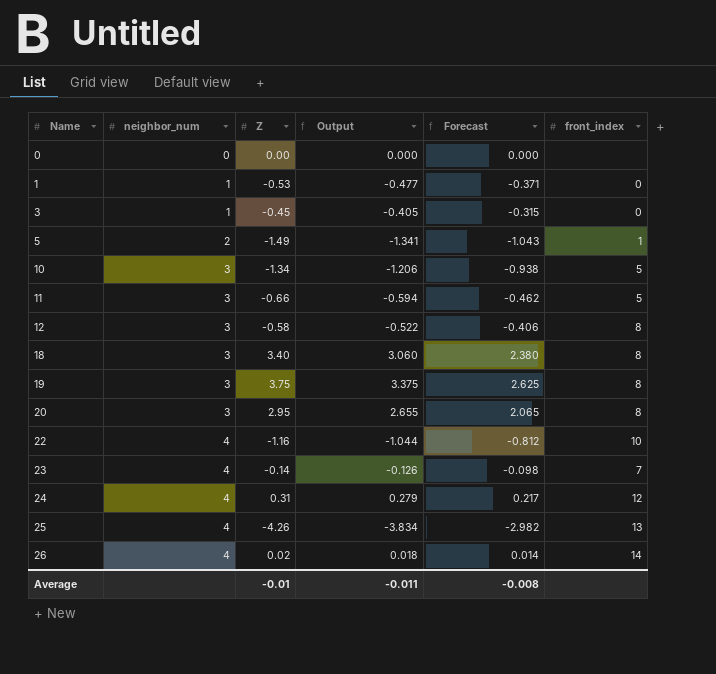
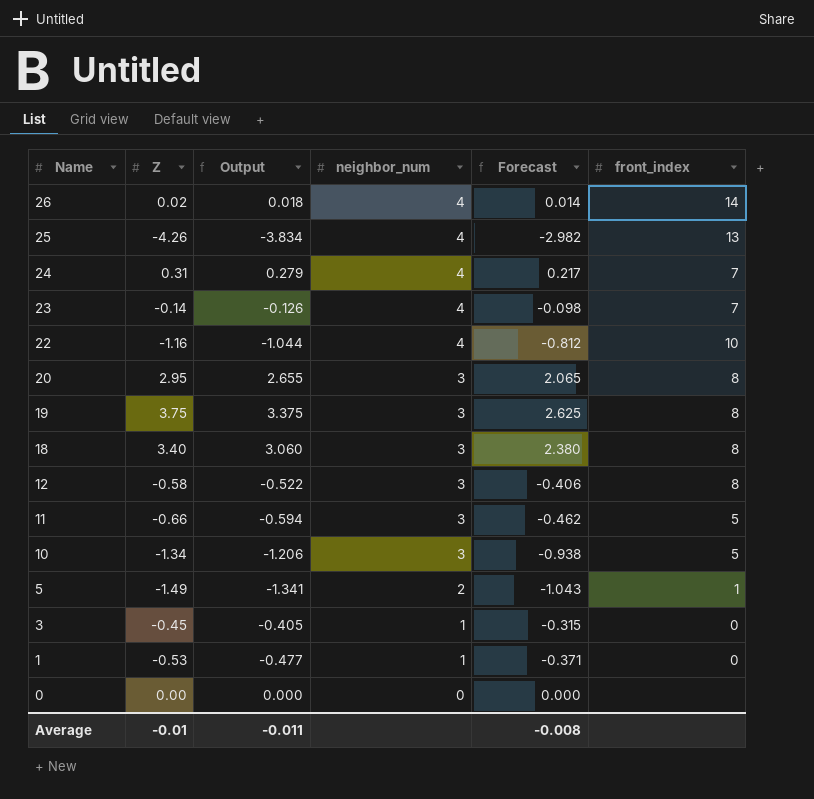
row order: Name ascending -> Name descending
column neighbor_num | position: 2 -> 4
24 | front_index: 12 -> 7

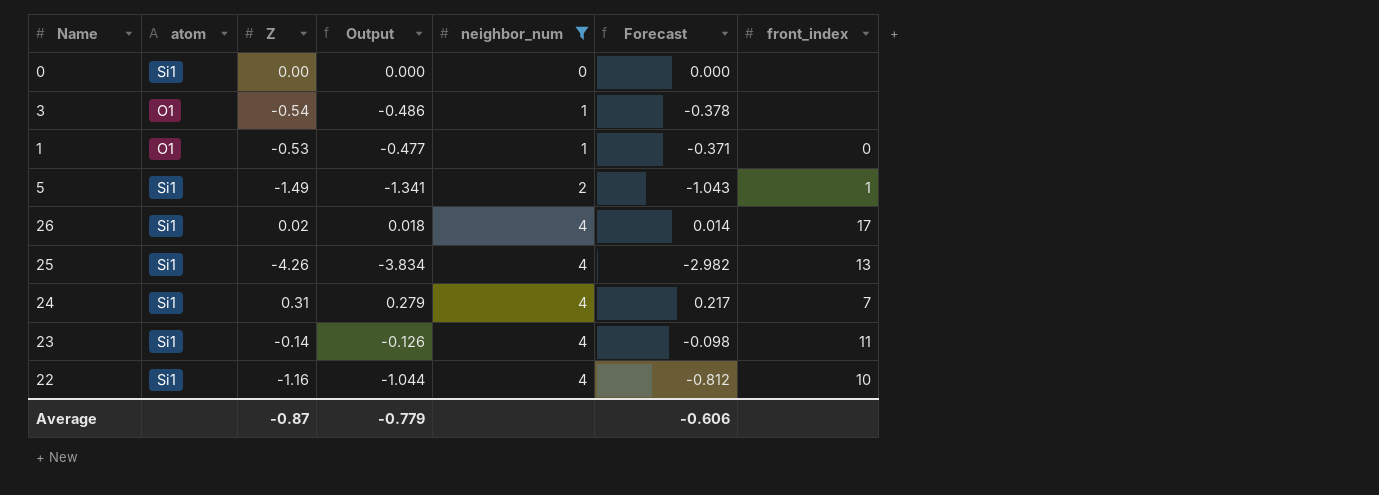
filter: none -> neighbor_num != 3
row order: Name descending -> neighbor_num ascending
column atom | position: none -> 2
3 | Z: -0.45 -> -0.54
3 | Output: -0.405 -> -0.486
3 | Forecast: -0.315 -> -0.378
3 | front_index: 0 -> none
26 | front_index: 14 -> 17
23 | front_index: 7 -> 11
Average | Z: -0.01 -> -0.87
Average | Output: -0.011 -> -0.779
Average | Forecast: -0.008 -> -0.606

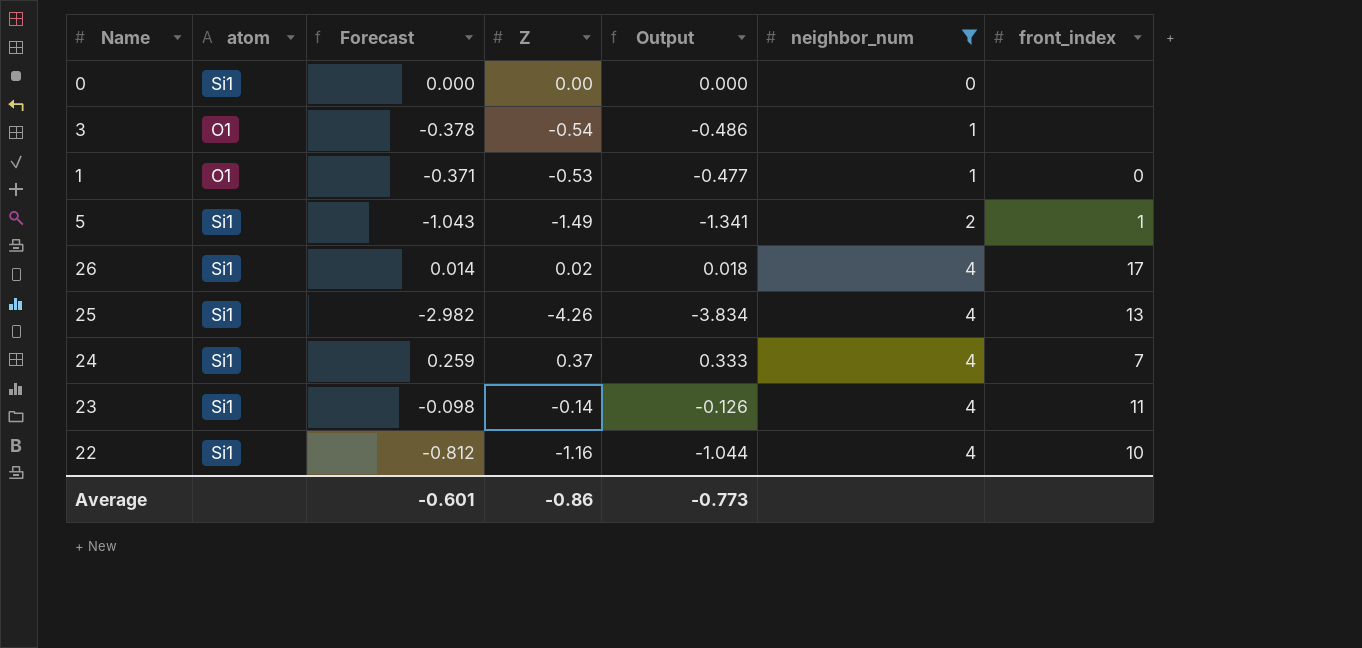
column Forecast | position: 6 -> 3
24 | Forecast: 0.217 -> 0.259
24 | Z: 0.31 -> 0.37
24 | Output: 0.279 -> 0.333
Average | Forecast: -0.606 -> -0.601
Average | Z: -0.87 -> -0.86
Average | Output: -0.779 -> -0.773

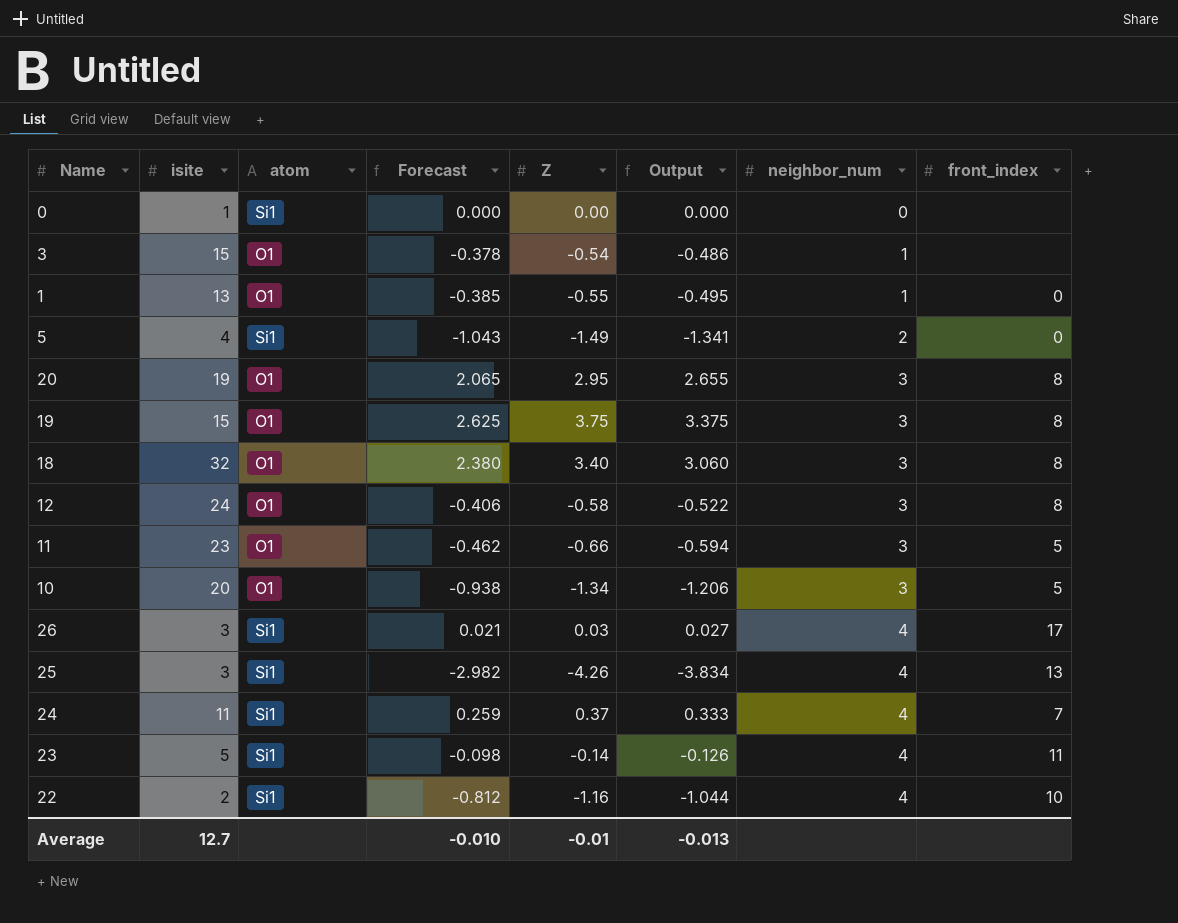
filter: neighbor_num != 3 -> none
column isite | position: none -> 2
1 | Forecast: -0.371 -> -0.385
1 | Z: -0.53 -> -0.55
1 | Output: -0.477 -> -0.495
5 | front_index: 1 -> 0
26 | Forecast: 0.014 -> 0.021
26 | Z: 0.02 -> 0.03
26 | Output: 0.018 -> 0.027
Average | Forecast: -0.601 -> -0.010
Average | Z: -0.86 -> -0.01
Average | Output: -0.773 -> -0.013

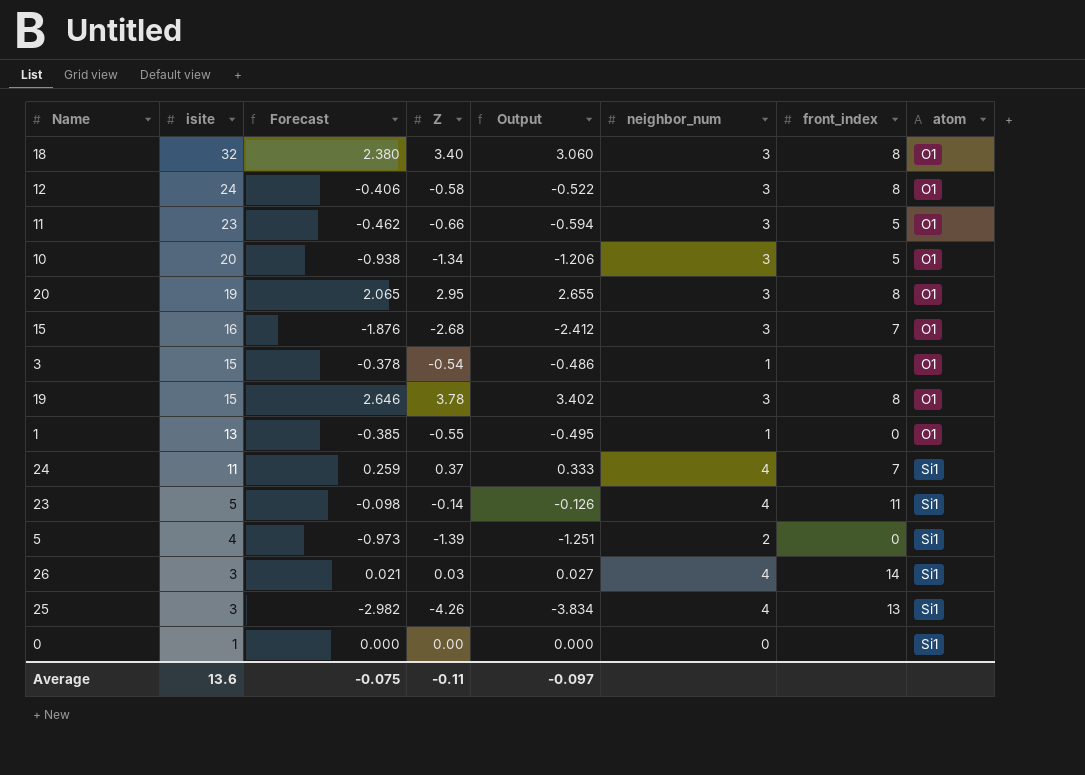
row order: neighbor_num ascending -> isite descending
column atom | position: 3 -> 8
row 22: 2 | Si1 | -0.812 | -1.16 | -1.044 | 4 | 10 -> none
row 15: none -> 16 | -1.876 | -2.68 | -2.412 | 3 | 7 | O1
19 | Forecast: 2.625 -> 2.646
19 | Z: 3.75 -> 3.78
19 | Output: 3.375 -> 3.402
5 | Forecast: -1.043 -> -0.973
5 | Z: -1.49 -> -1.39
5 | Output: -1.341 -> -1.251
26 | front_index: 17 -> 14
Average | isite: 12.7 -> 13.6
Average | Forecast: -0.010 -> -0.075
Average | Z: -0.01 -> -0.11
Average | Output: -0.013 -> -0.097

